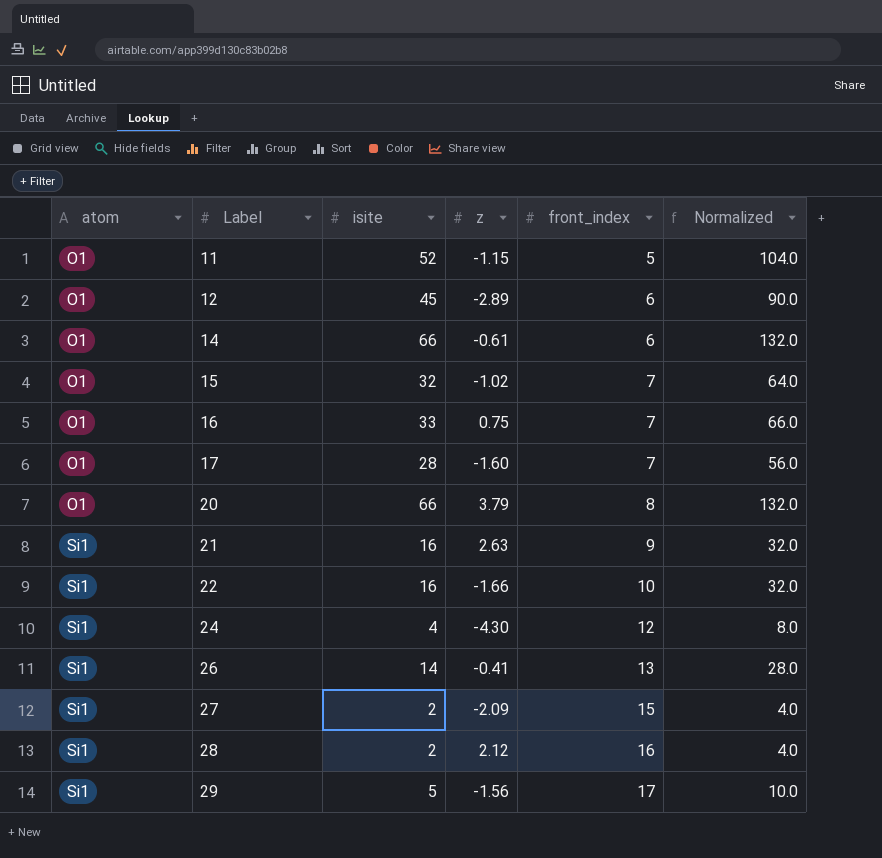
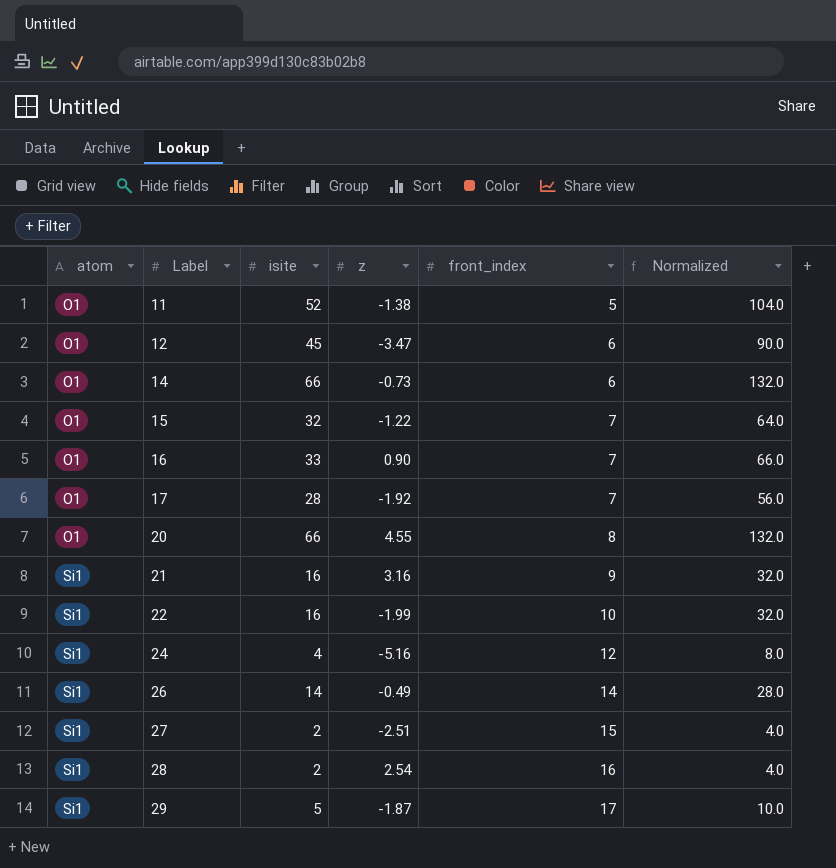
11 | z: -1.15 -> -1.38
12 | z: -2.89 -> -3.47
14 | z: -0.61 -> -0.73
15 | z: -1.02 -> -1.22
16 | z: 0.75 -> 0.90
17 | z: -1.60 -> -1.92
20 | z: 3.79 -> 4.55
21 | z: 2.63 -> 3.16
22 | z: -1.66 -> -1.99
24 | z: -4.30 -> -5.16
26 | z: -0.41 -> -0.49
26 | front_index: 13 -> 14
27 | z: -2.09 -> -2.51
28 | z: 2.12 -> 2.54
29 | z: -1.56 -> -1.87

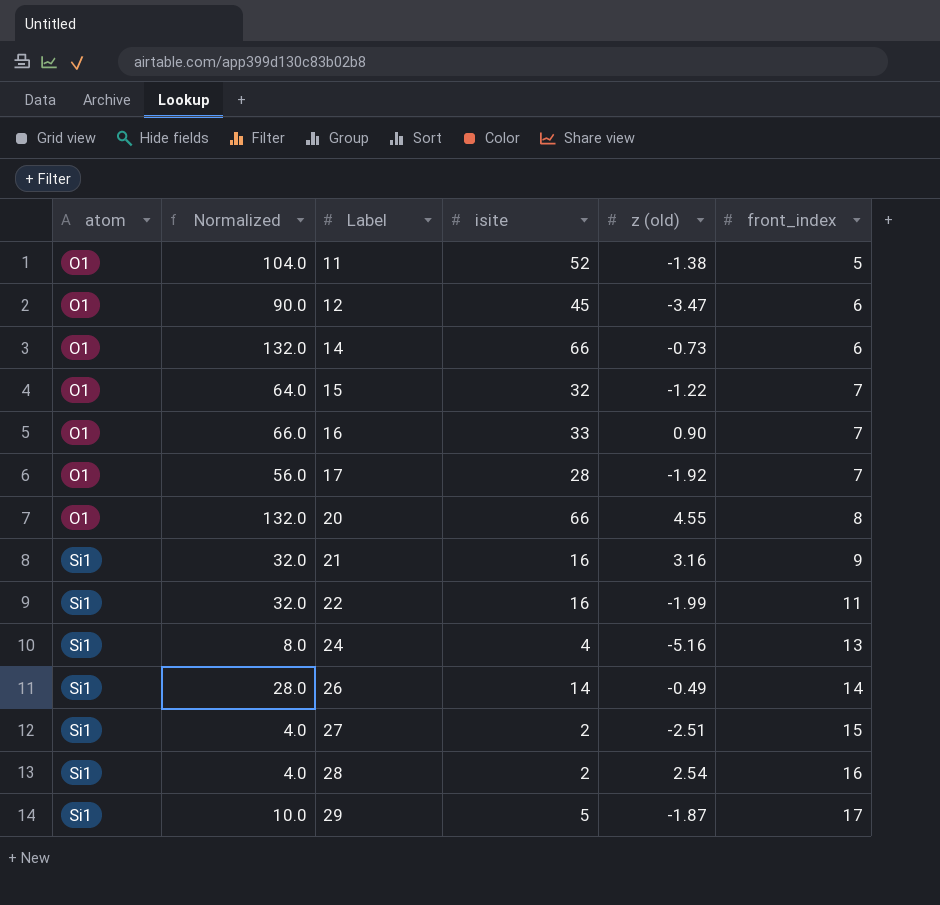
column Normalized | position: 6 -> 2
column name: z -> z (old)
22 | front_index: 10 -> 11
24 | front_index: 12 -> 13

